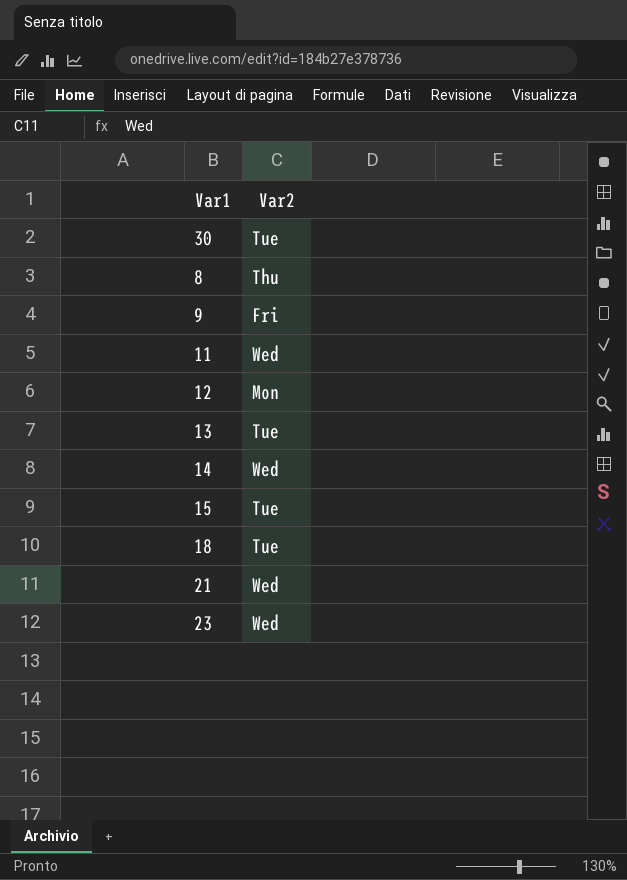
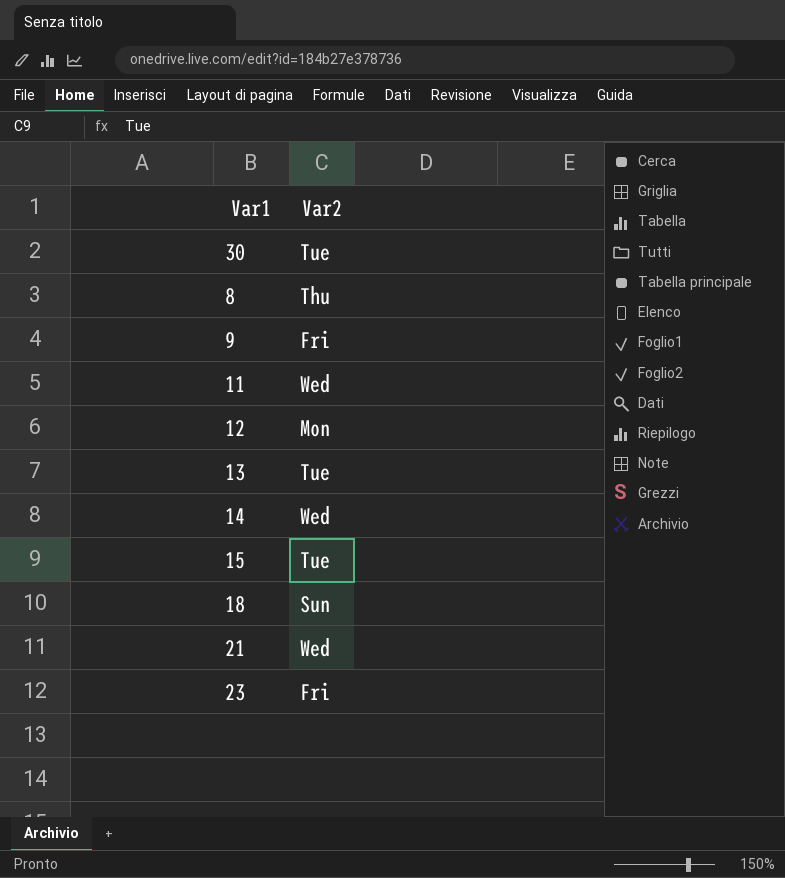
18 | Var2: Tue -> Sun
23 | Var2: Wed -> Fri

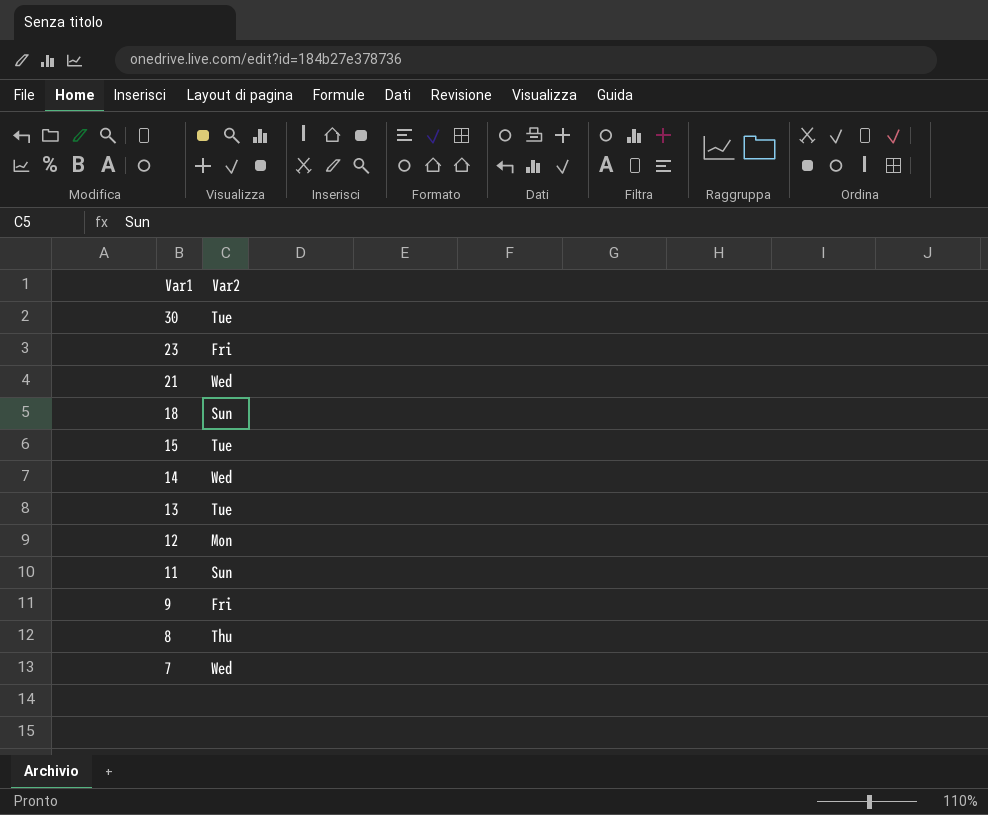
row order: none -> Var1 descending
11 | Var2: Wed -> Sun
row 7: none -> Wed

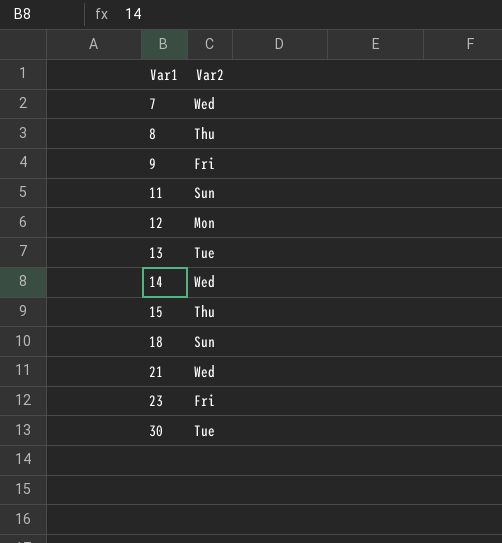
row order: Var1 descending -> Var1 ascending
15 | Var2: Tue -> Thu

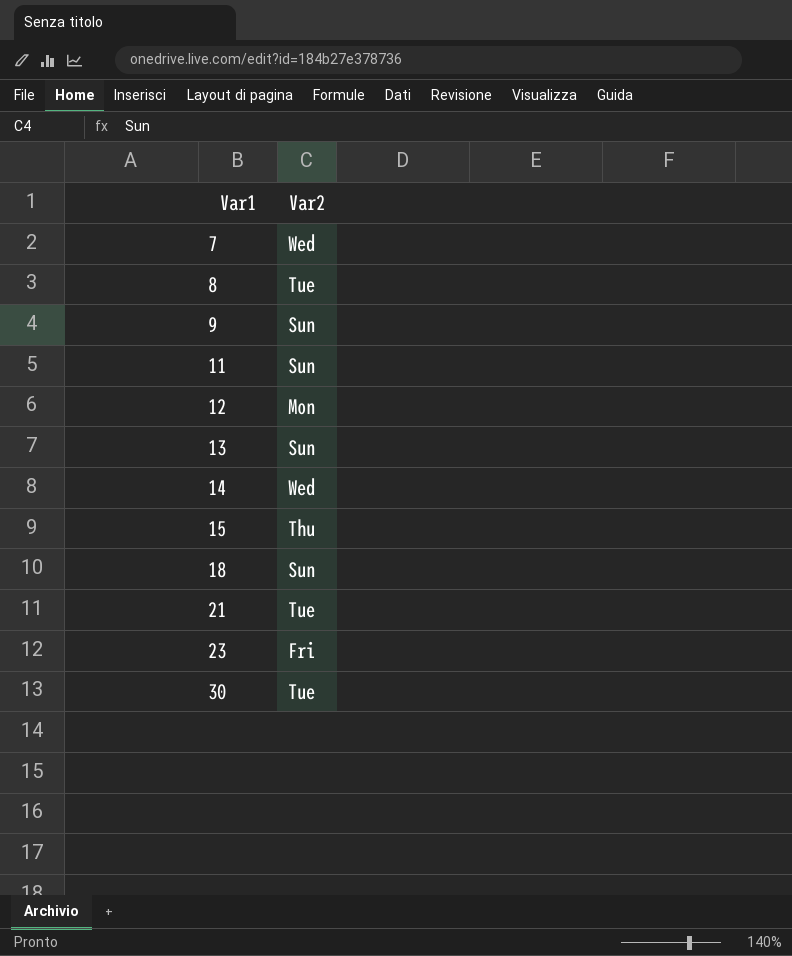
8 | Var2: Thu -> Tue
9 | Var2: Fri -> Sun
13 | Var2: Tue -> Sun
21 | Var2: Wed -> Tue

